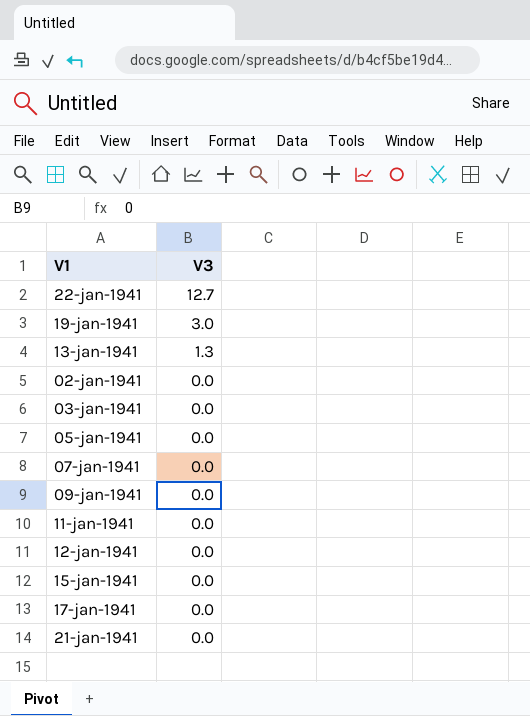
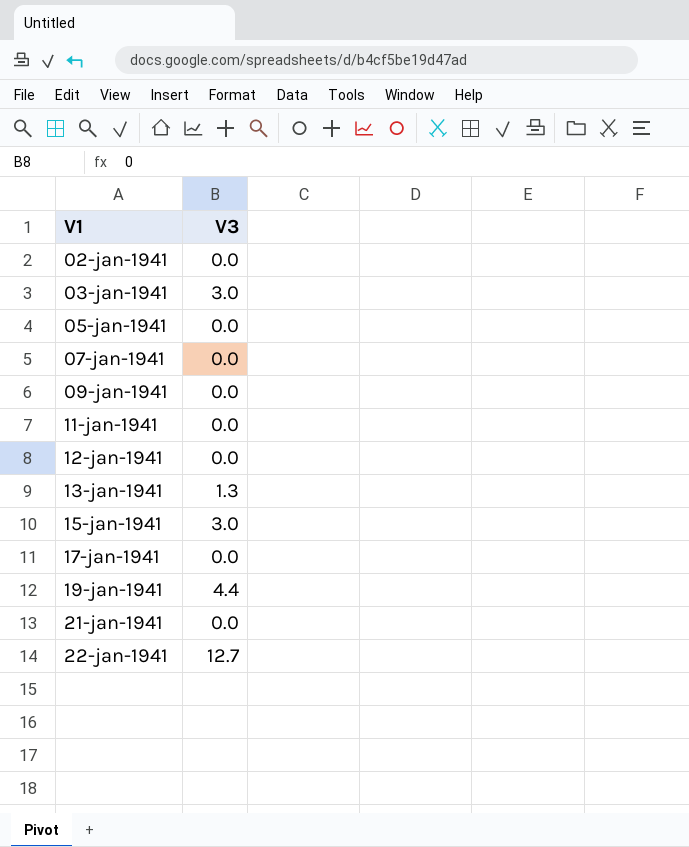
row order: V3 descending -> V1 ascending
03-jan-1941 | V3: 0.0 -> 3.0
15-jan-1941 | V3: 0.0 -> 3.0
19-jan-1941 | V3: 3.0 -> 4.4

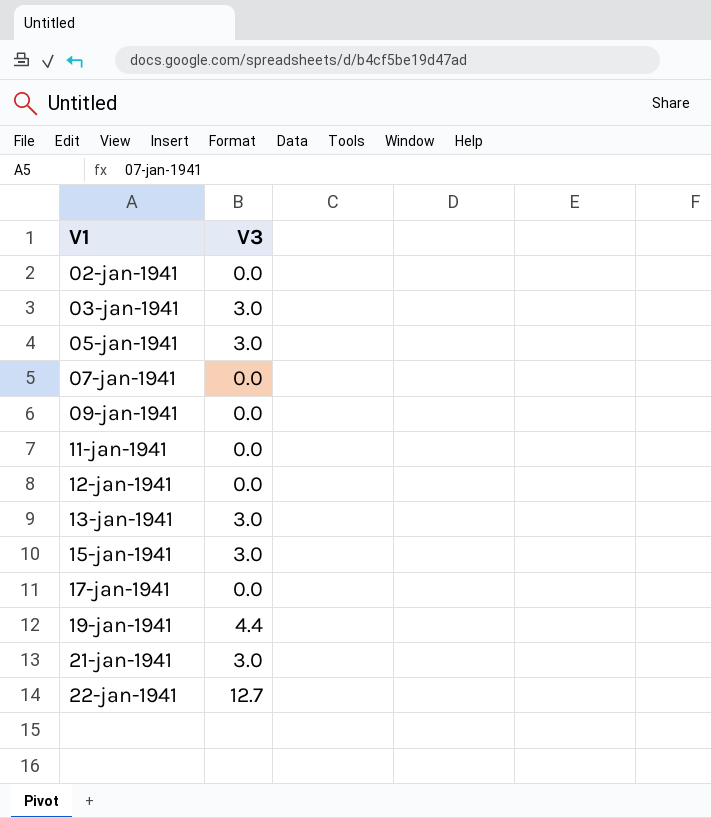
05-jan-1941 | V3: 0.0 -> 3.0
13-jan-1941 | V3: 1.3 -> 3.0
21-jan-1941 | V3: 0.0 -> 3.0

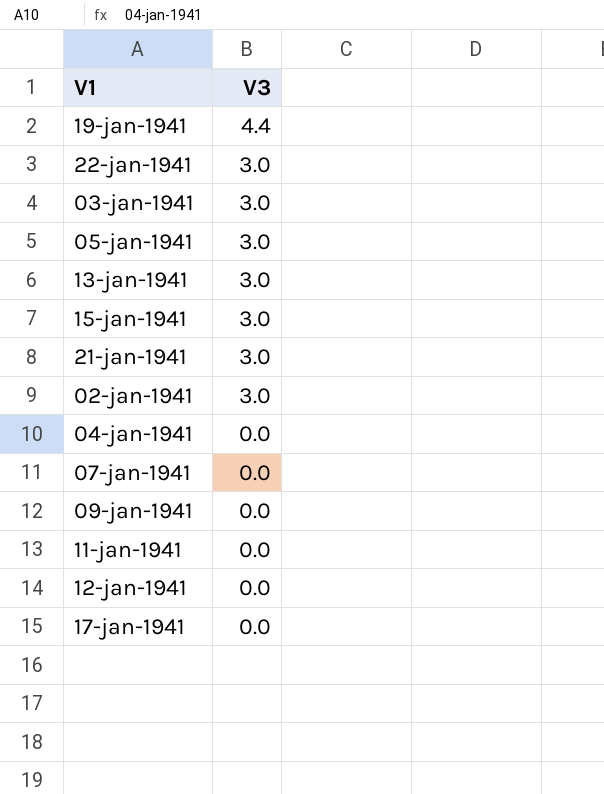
row order: V1 ascending -> V3 descending
22-jan-1941 | V3: 12.7 -> 3.0
02-jan-1941 | V3: 0.0 -> 3.0
row 04-jan-1941: none -> 0.0

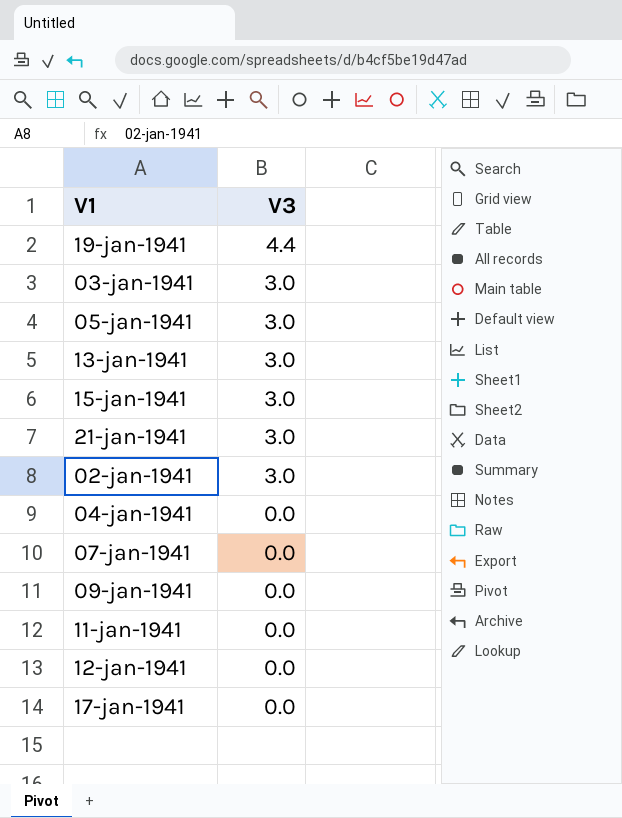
row 22-jan-1941: 3.0 -> none

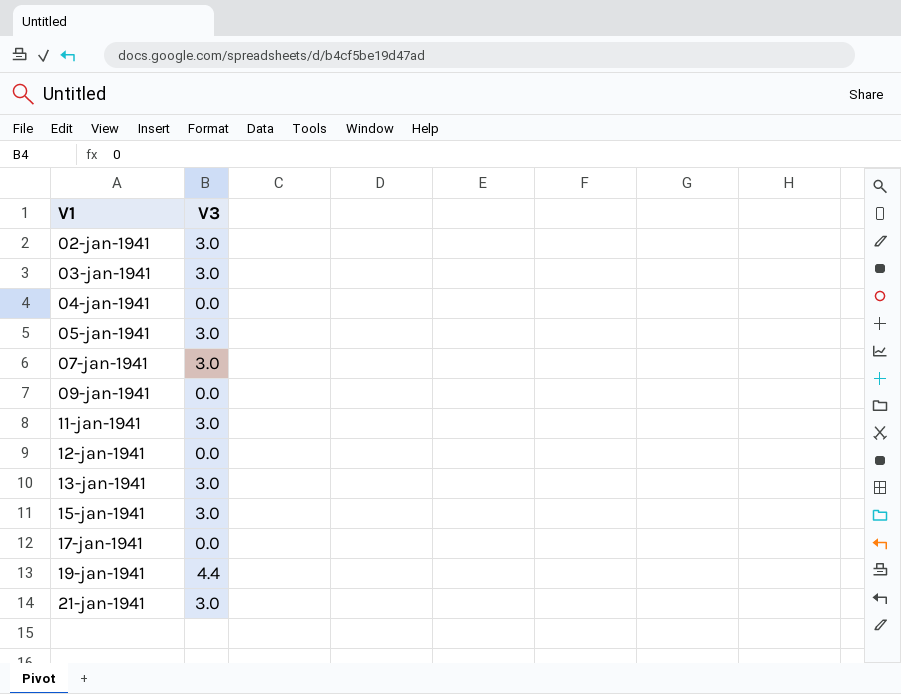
row order: V3 descending -> V1 ascending
07-jan-1941 | V3: 0.0 -> 3.0
11-jan-1941 | V3: 0.0 -> 3.0

